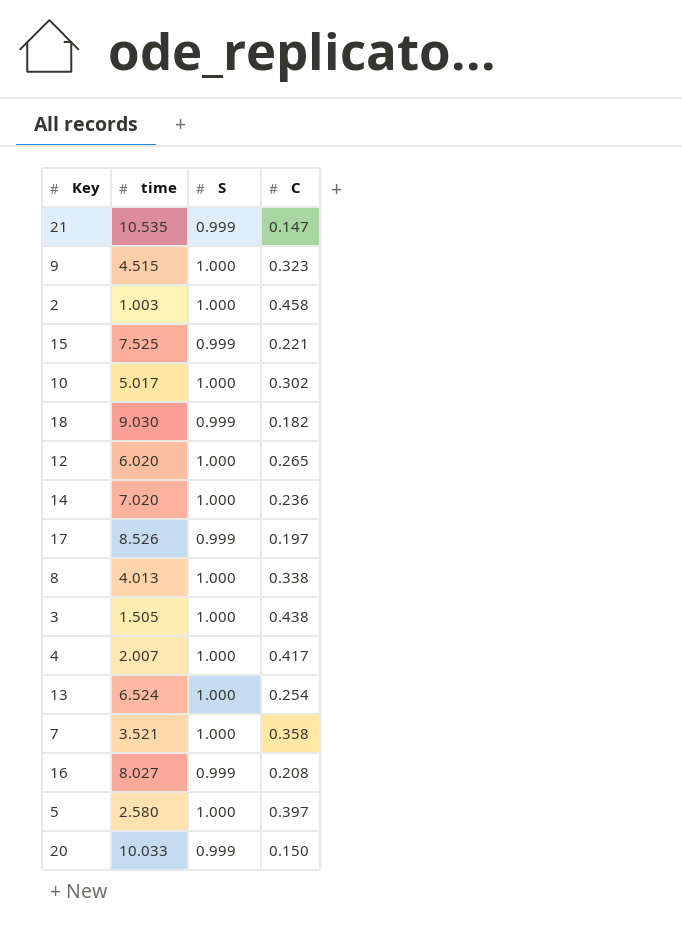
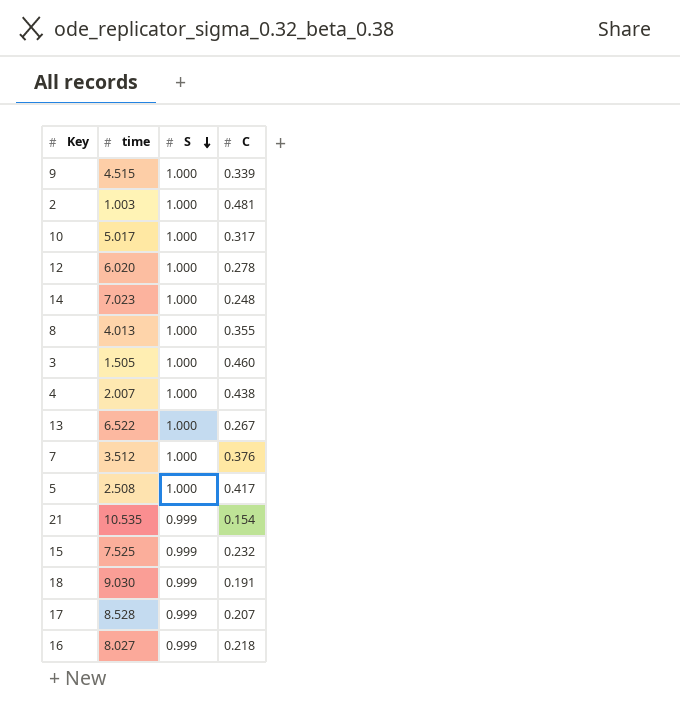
row order: none -> S descending
row 20: 10.033 | 0.999 | 0.150 -> none
9 | C: 0.323 -> 0.339
2 | C: 0.458 -> 0.481
10 | C: 0.302 -> 0.317
12 | C: 0.265 -> 0.278
14 | time: 7.020 -> 7.023
14 | C: 0.236 -> 0.248
8 | C: 0.338 -> 0.355
3 | C: 0.438 -> 0.460
4 | C: 0.417 -> 0.438
13 | time: 6.524 -> 6.522
13 | C: 0.254 -> 0.267
7 | time: 3.521 -> 3.512
7 | C: 0.358 -> 0.376
5 | time: 2.580 -> 2.508
5 | C: 0.397 -> 0.417
21 | C: 0.147 -> 0.154
15 | C: 0.221 -> 0.232
18 | C: 0.182 -> 0.191
17 | time: 8.526 -> 8.528
17 | C: 0.197 -> 0.207
16 | C: 0.208 -> 0.218

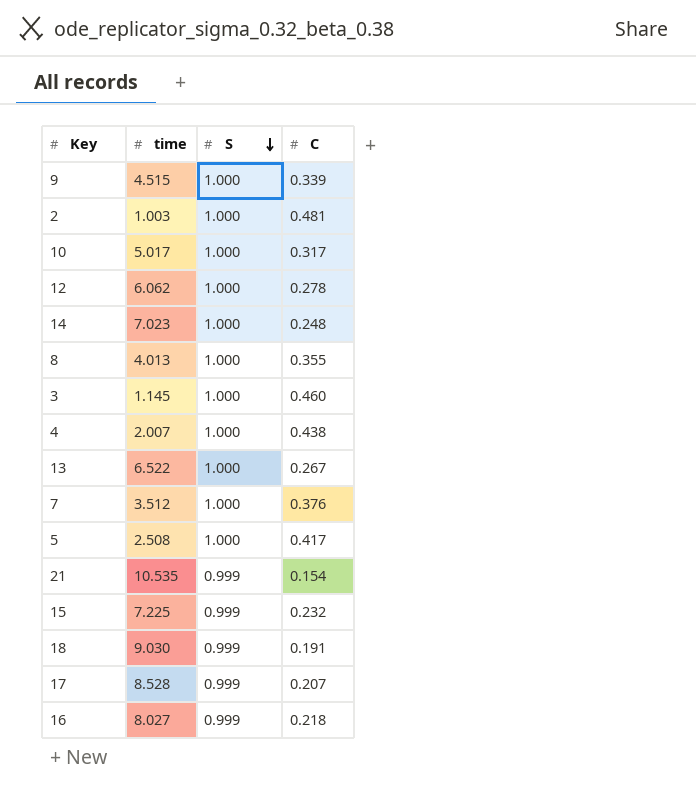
12 | time: 6.020 -> 6.062
3 | time: 1.505 -> 1.145
15 | time: 7.525 -> 7.225

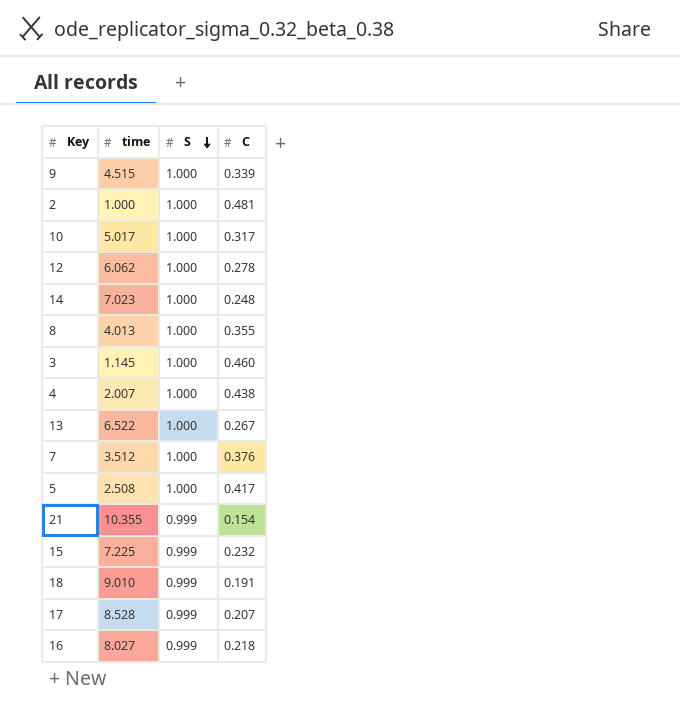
2 | time: 1.003 -> 1.000
21 | time: 10.535 -> 10.355
18 | time: 9.030 -> 9.010

